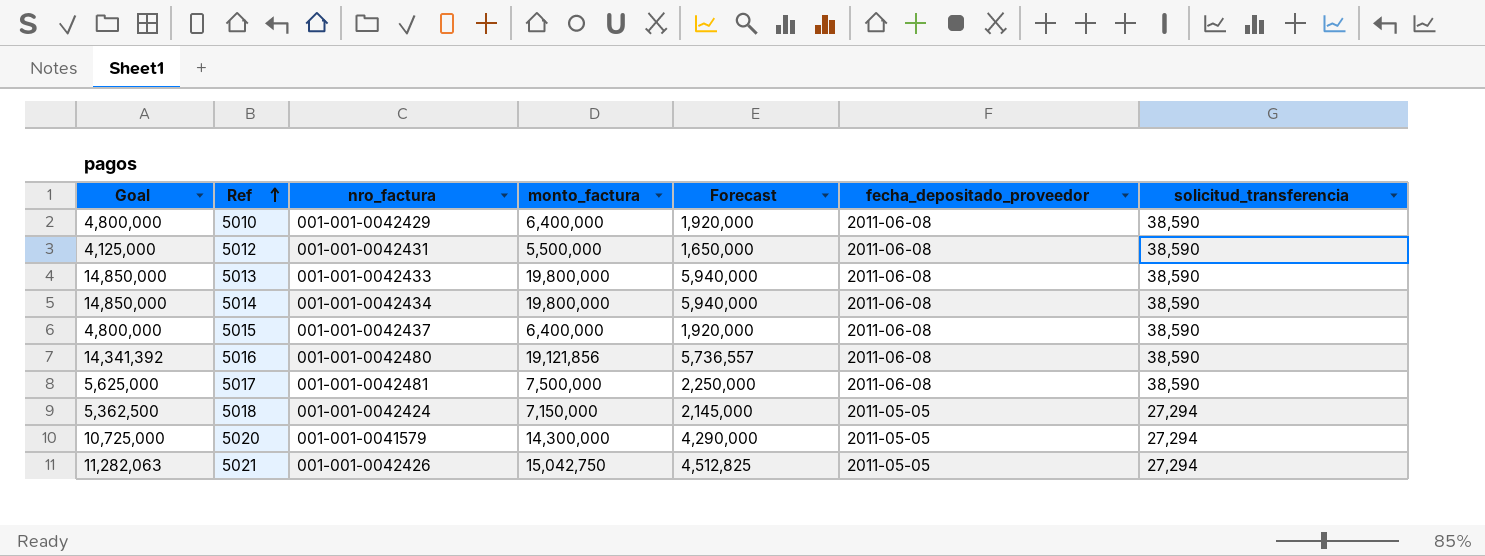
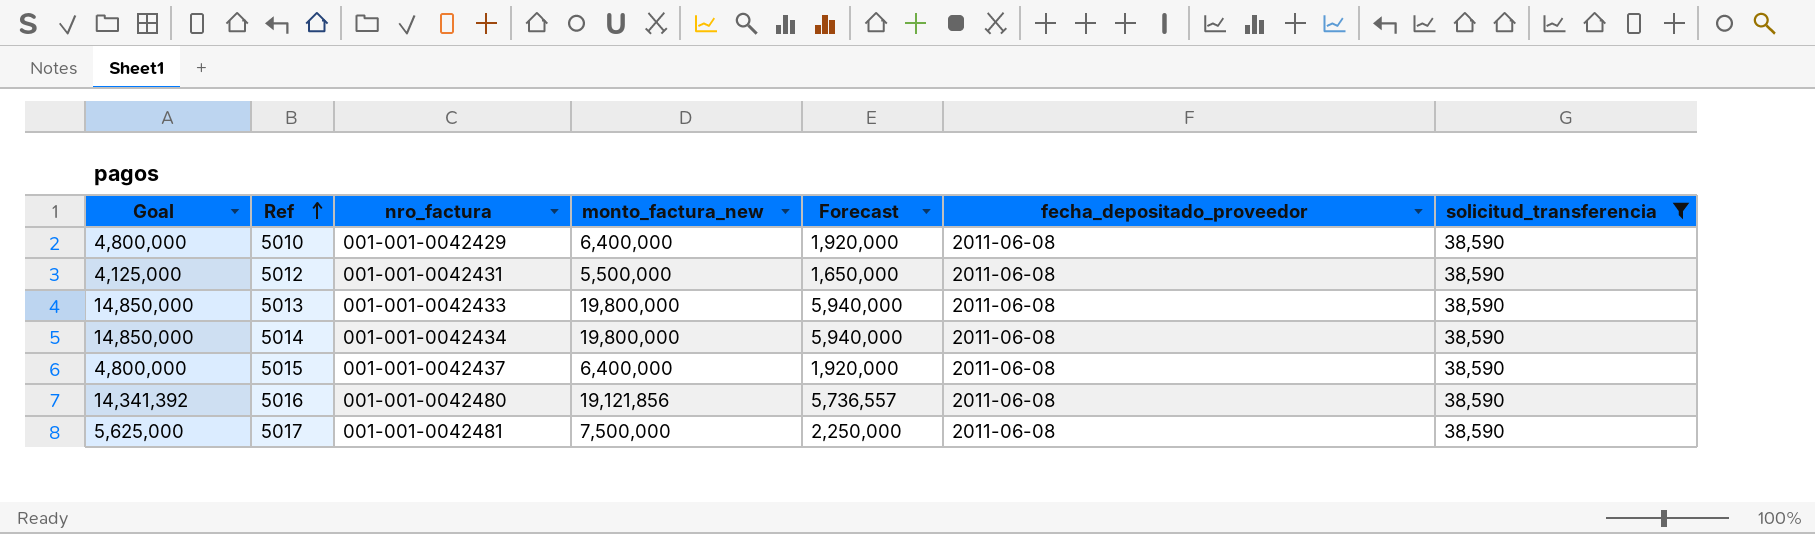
filter: none -> solicitud_transferencia = 38,590
column name: monto_factura -> monto_factura_new

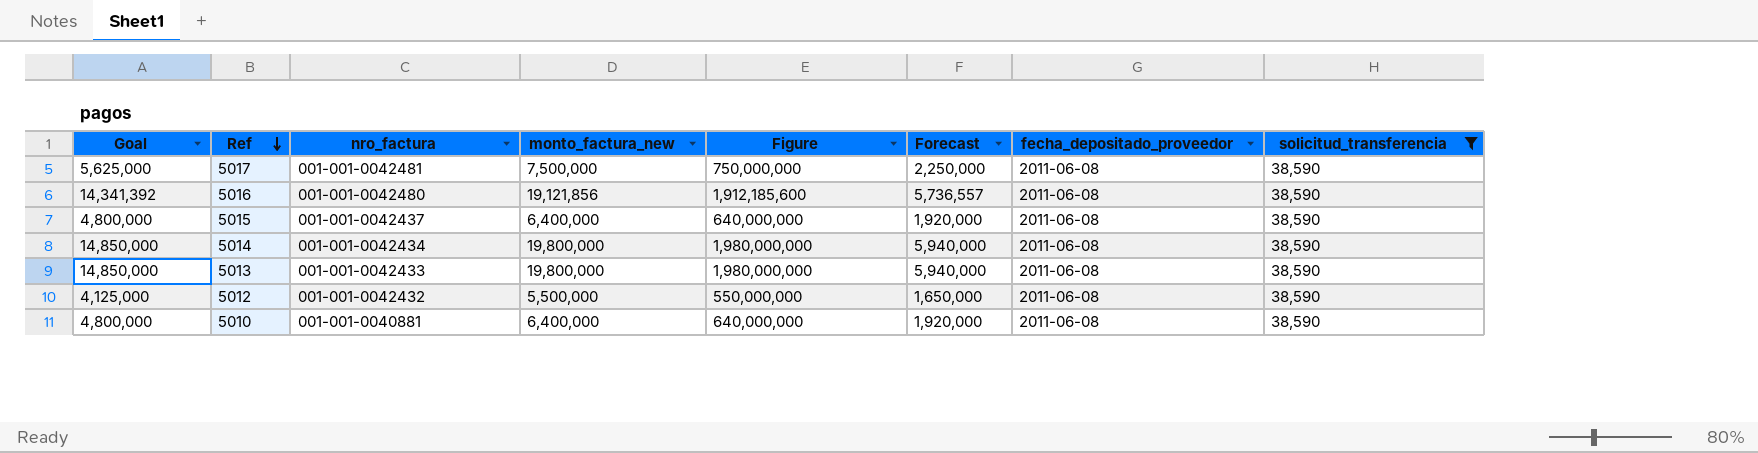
row order: Ref ascending -> Ref descending
column Figure | formula: none -> [monto_factura_new] * 100
5012 | nro_factura: 001-001-0042431 -> 001-001-0042432
5010 | nro_factura: 001-001-0042429 -> 001-001-0040881

